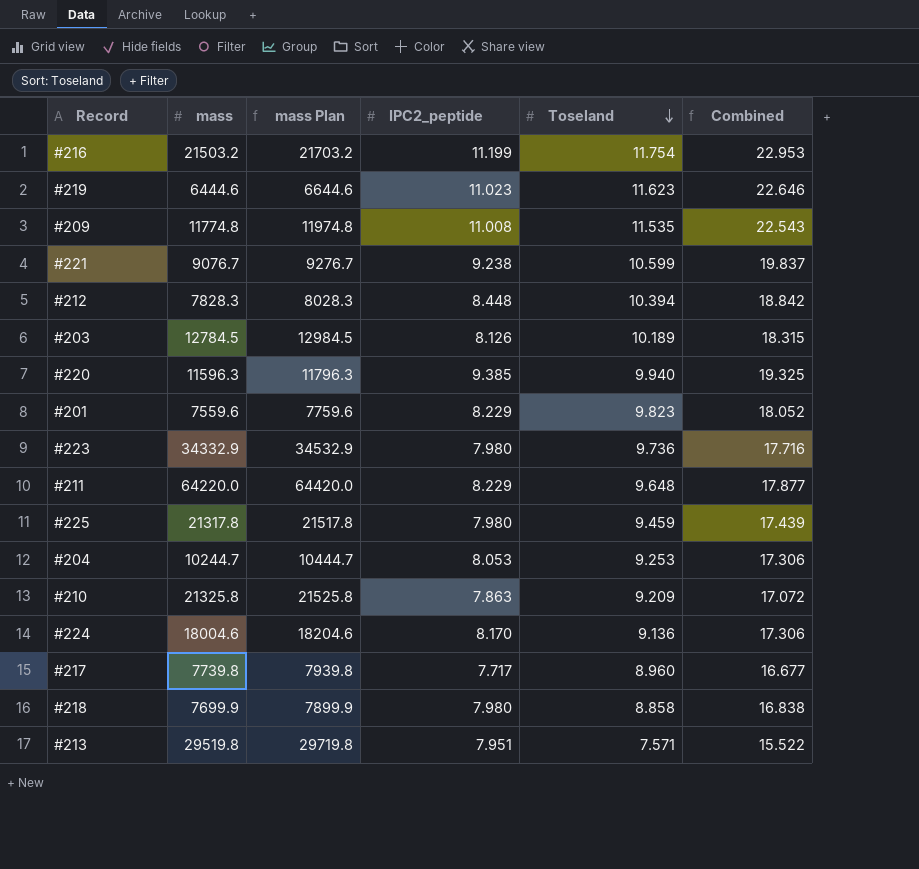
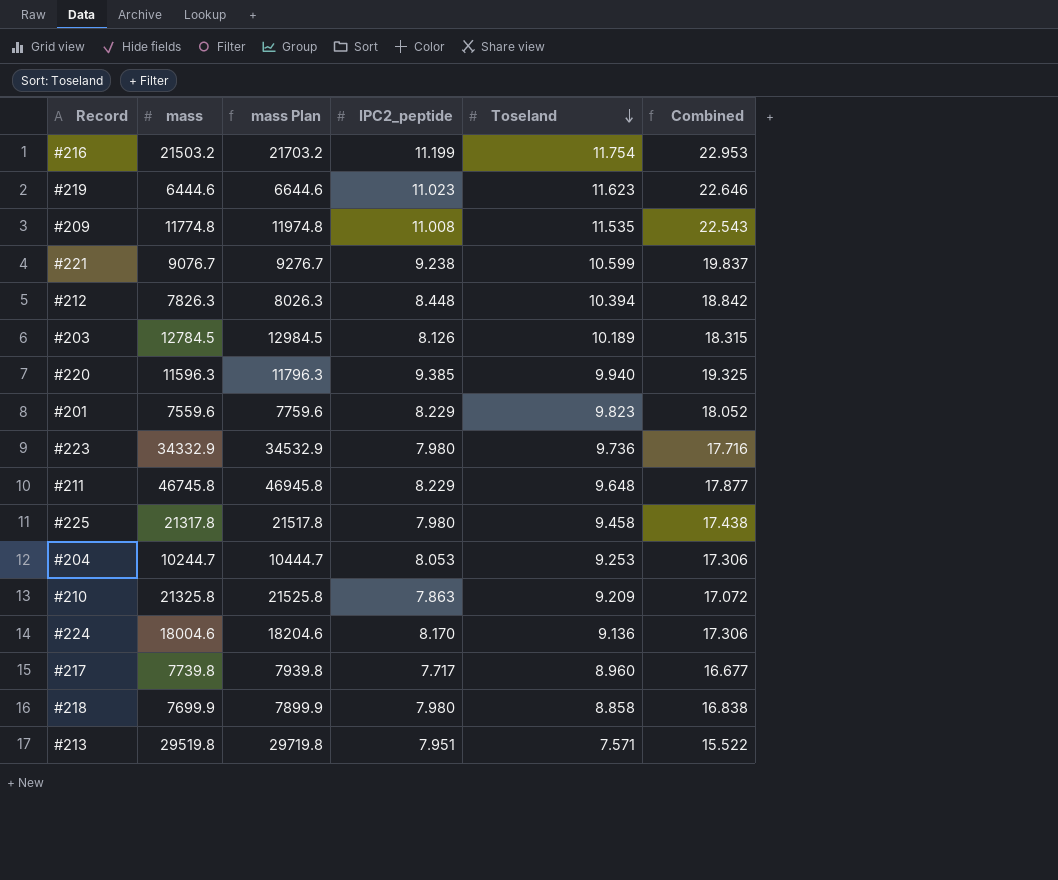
#212 | mass: 7828.3 -> 7826.3
#212 | mass Plan: 8028.3 -> 8026.3
#211 | mass: 64220.0 -> 46745.8
#211 | mass Plan: 64420.0 -> 46945.8
#225 | Toseland: 9.459 -> 9.458
#225 | Combined: 17.439 -> 17.438

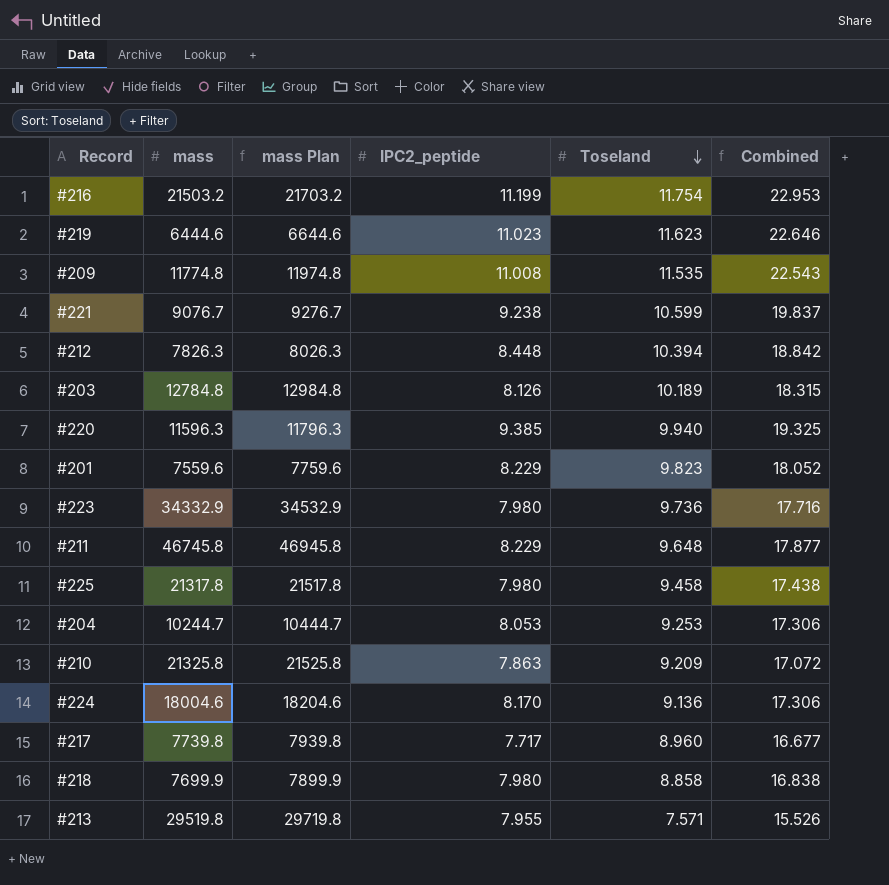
#203 | mass: 12784.5 -> 12784.8
#203 | mass Plan: 12984.5 -> 12984.8
#213 | IPC2_peptide: 7.951 -> 7.955
#213 | Combined: 15.522 -> 15.526

